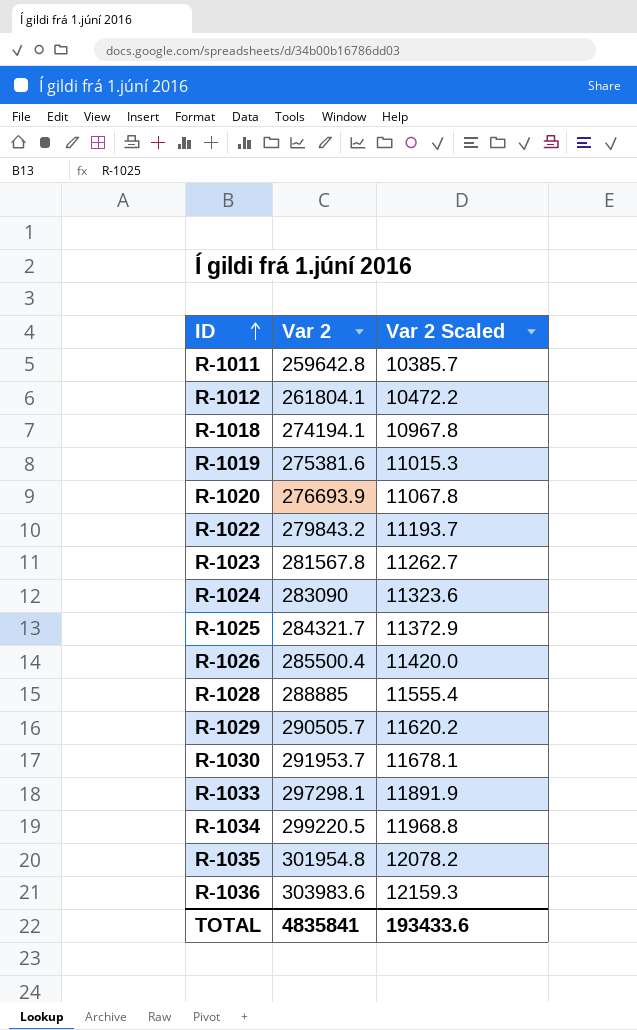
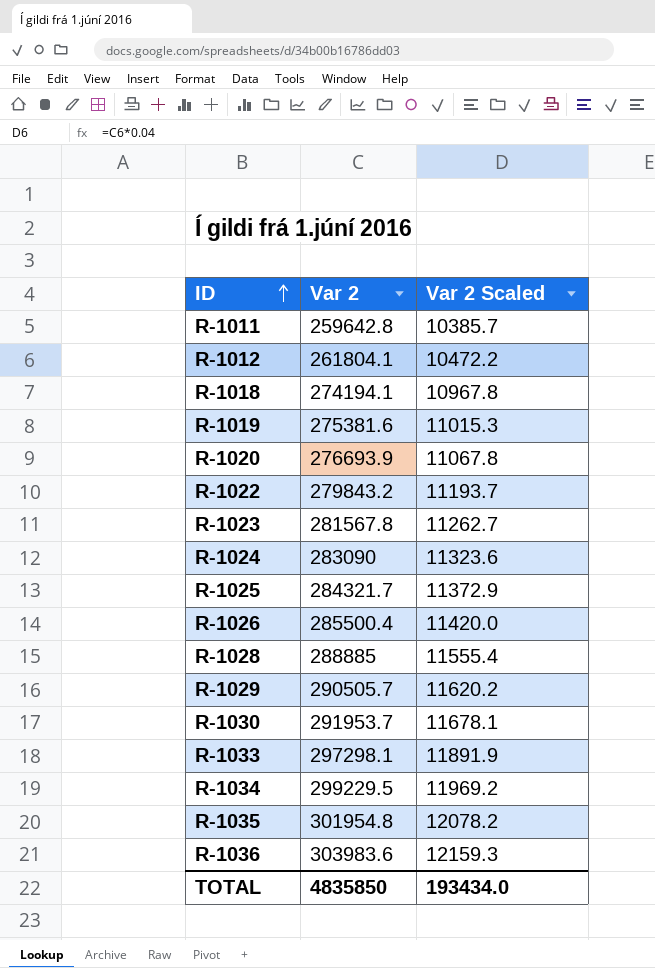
R-1034 | Var 2: 299220.5 -> 299229.5
R-1034 | Var 2 Scaled: 11968.8 -> 11969.2
TOTAL | Var 2: 4835841 -> 4835850
TOTAL | Var 2 Scaled: 193433.6 -> 193434.0

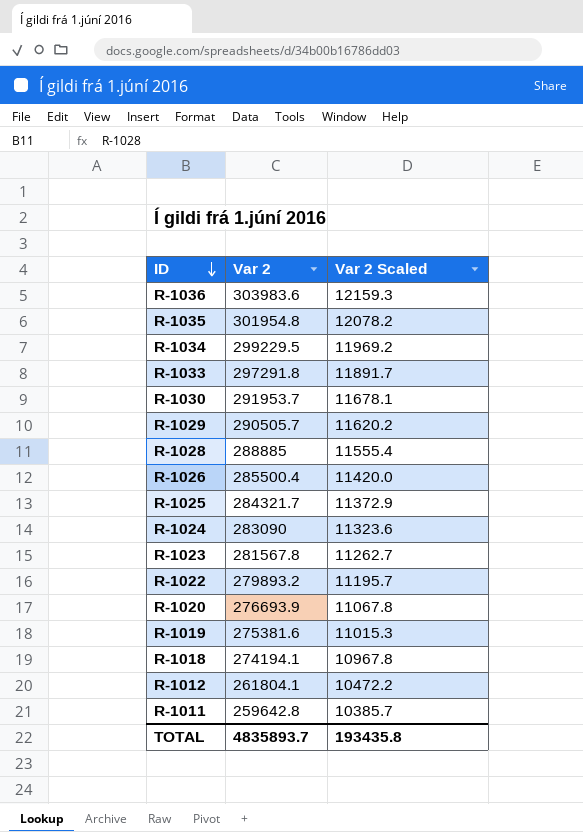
row order: ID ascending -> ID descending
R-1033 | Var 2: 297298.1 -> 297291.8
R-1033 | Var 2 Scaled: 11891.9 -> 11891.7
R-1022 | Var 2: 279843.2 -> 279893.2
R-1022 | Var 2 Scaled: 11193.7 -> 11195.7
TOTAL | Var 2: 4835850 -> 4835893.7
TOTAL | Var 2 Scaled: 193434.0 -> 193435.8

